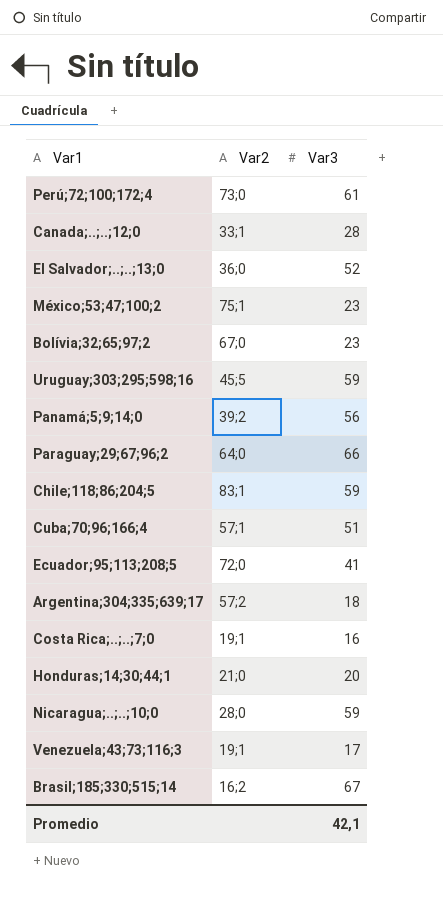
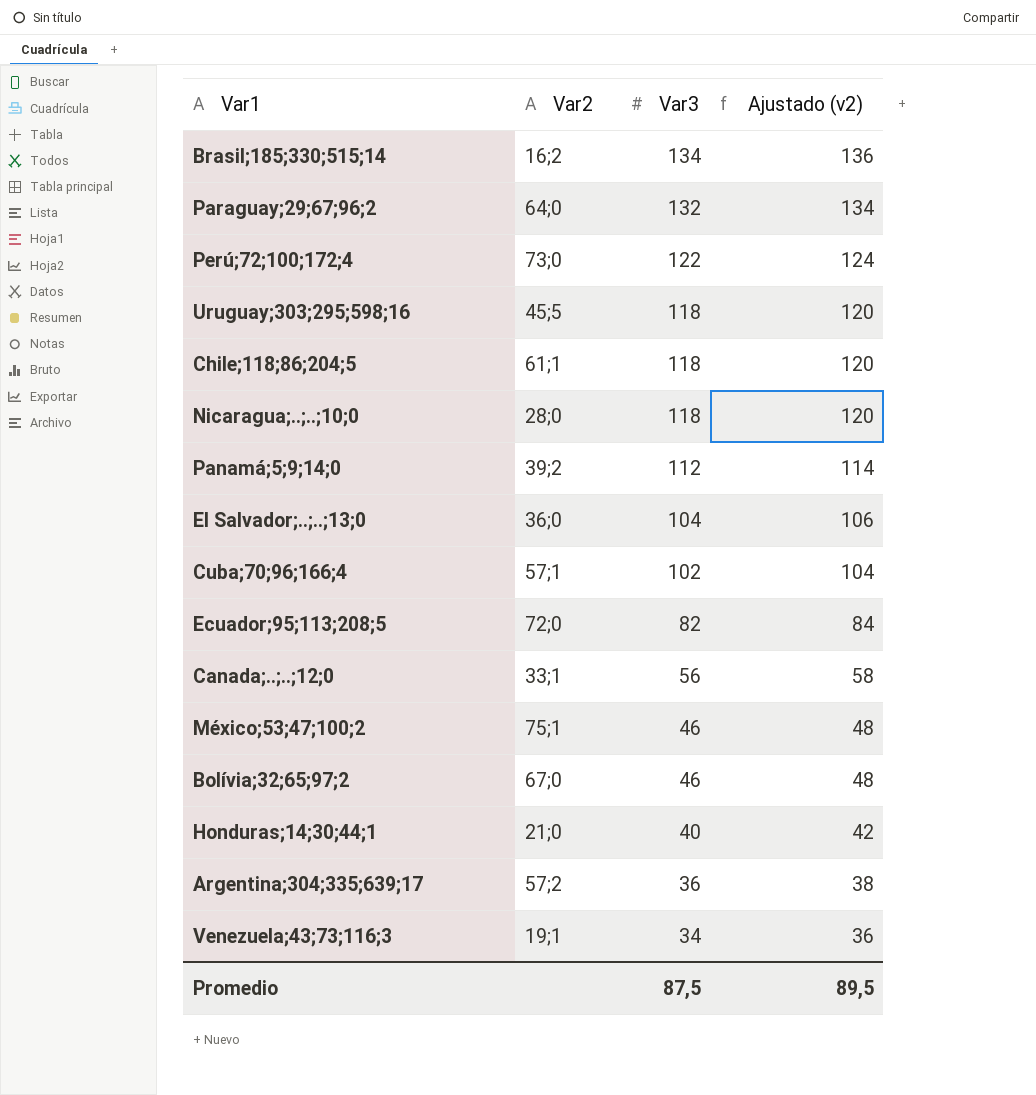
row order: none -> Var3 descending
column Ajustado (v2) | formula: none -> [Var3] + 2
row Costa Rica;..;..;7;0: 19;1 | 16 -> none
Brasil;185;330;515;14 | Var3: 67 -> 134
Paraguay;29;67;96;2 | Var3: 66 -> 132
Perú;72;100;172;4 | Var3: 61 -> 122
Uruguay;303;295;598;16 | Var3: 59 -> 118
Chile;118;86;204;5 | Var2: 83;1 -> 61;1
Chile;118;86;204;5 | Var3: 59 -> 118
Nicaragua;..;..;10;0 | Var3: 59 -> 118
Panamá;5;9;14;0 | Var3: 56 -> 112
El Salvador;..;..;13;0 | Var3: 52 -> 104
Cuba;70;96;166;4 | Var3: 51 -> 102
Ecuador;95;113;208;5 | Var3: 41 -> 82
Canada;..;..;12;0 | Var3: 28 -> 56
México;53;47;100;2 | Var3: 23 -> 46
Bolívia;32;65;97;2 | Var3: 23 -> 46
Honduras;14;30;44;1 | Var3: 20 -> 40
Argentina;304;335;639;17 | Var3: 18 -> 36
Venezuela;43;73;116;3 | Var3: 17 -> 34
Promedio | Var3: 42,1 -> 87,5

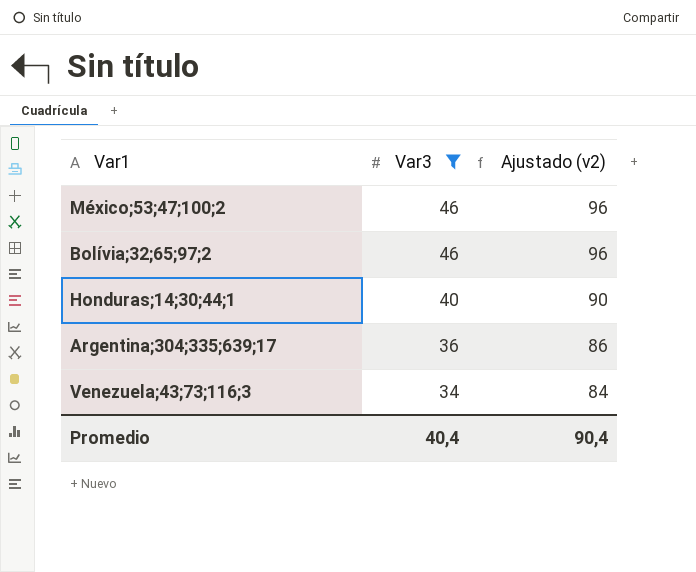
filter: none -> Var3 <= 46
column Var2 | position: 2 -> none
column Ajustado (v2) | formula: [Var3] + 2 -> [Var3] + 50
Promedio | Var3: 87,5 -> 40,4
Promedio | Ajustado (v2): 89,5 -> 90,4

